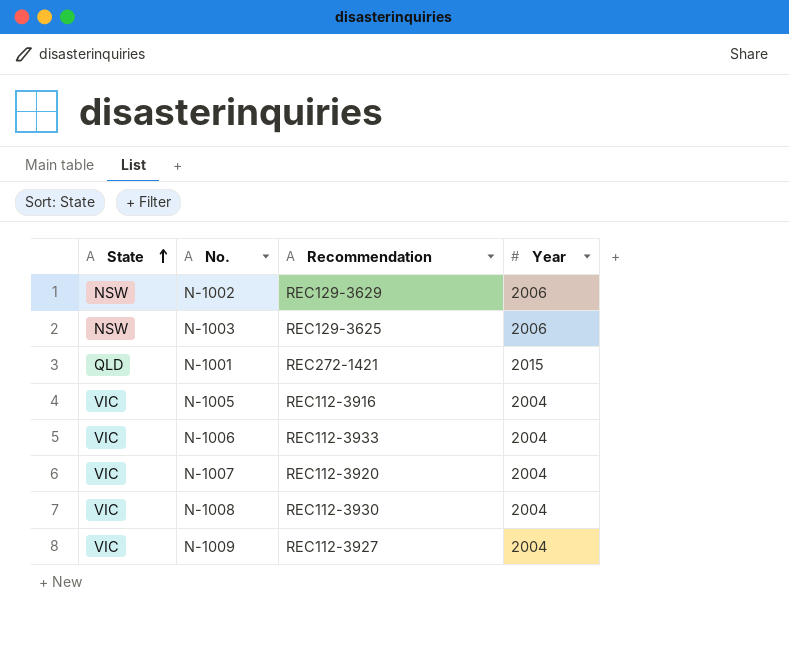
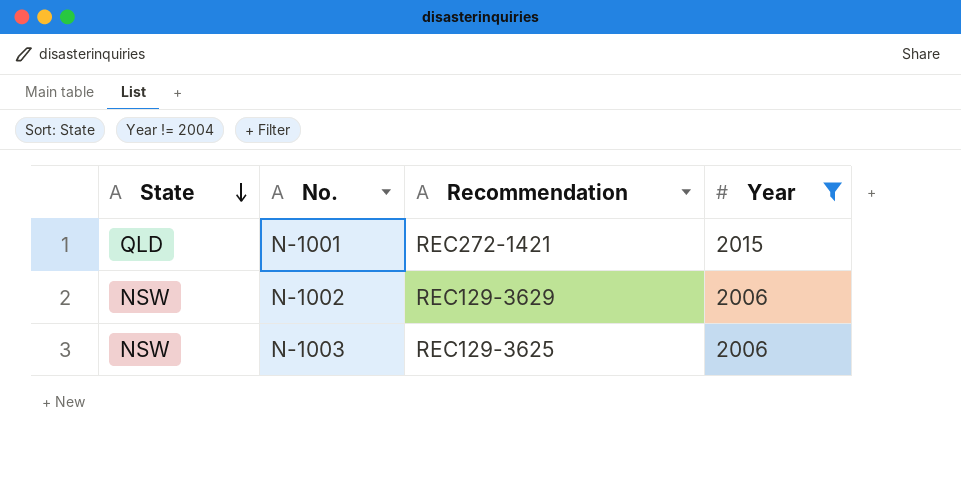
filter: none -> Year != 2004
row order: State ascending -> State descending

